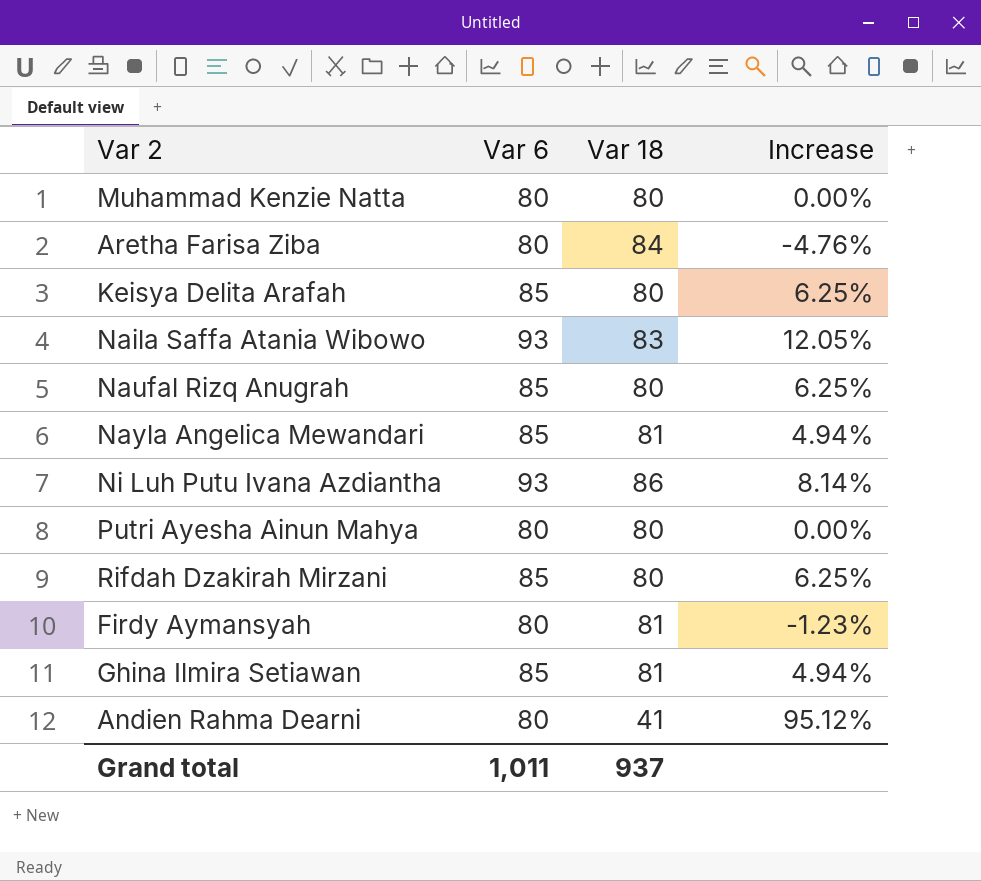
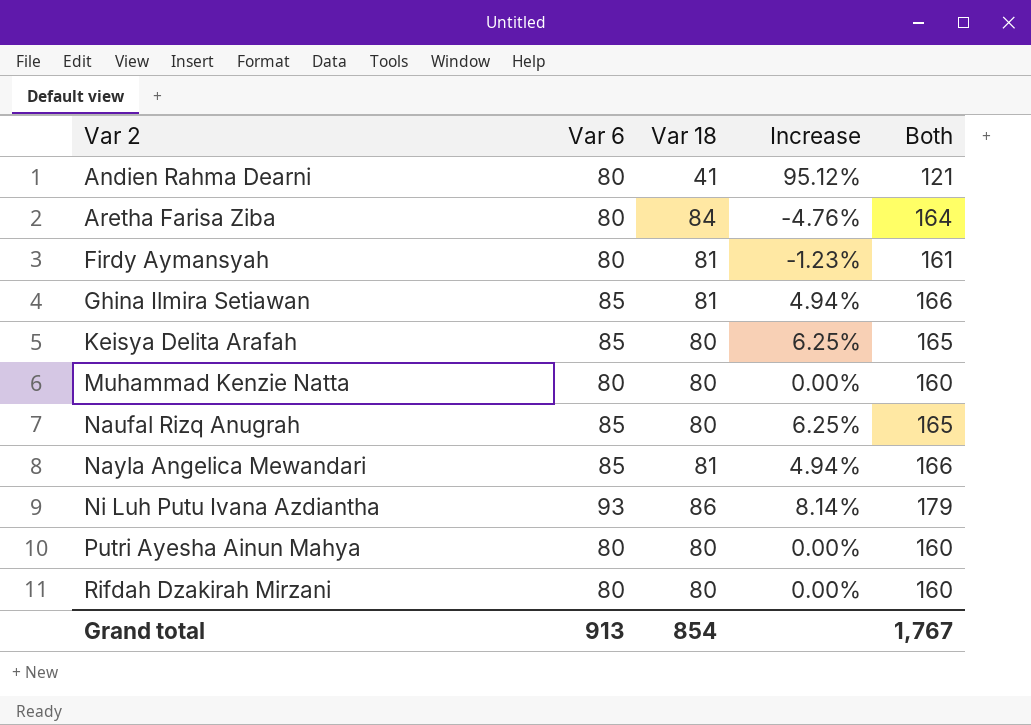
row order: none -> Var 2 ascending
column Both | formula: none -> [Var 6] + [Var 18]
row Naila Saffa Atania Wibowo: 93 | 83 | 12.05% -> none
Rifdah Dzakirah Mirzani | Var 6: 85 -> 80
Rifdah Dzakirah Mirzani | Increase: 6.25% -> 0.00%
Grand total | Var 6: 1,011 -> 913
Grand total | Var 18: 937 -> 854

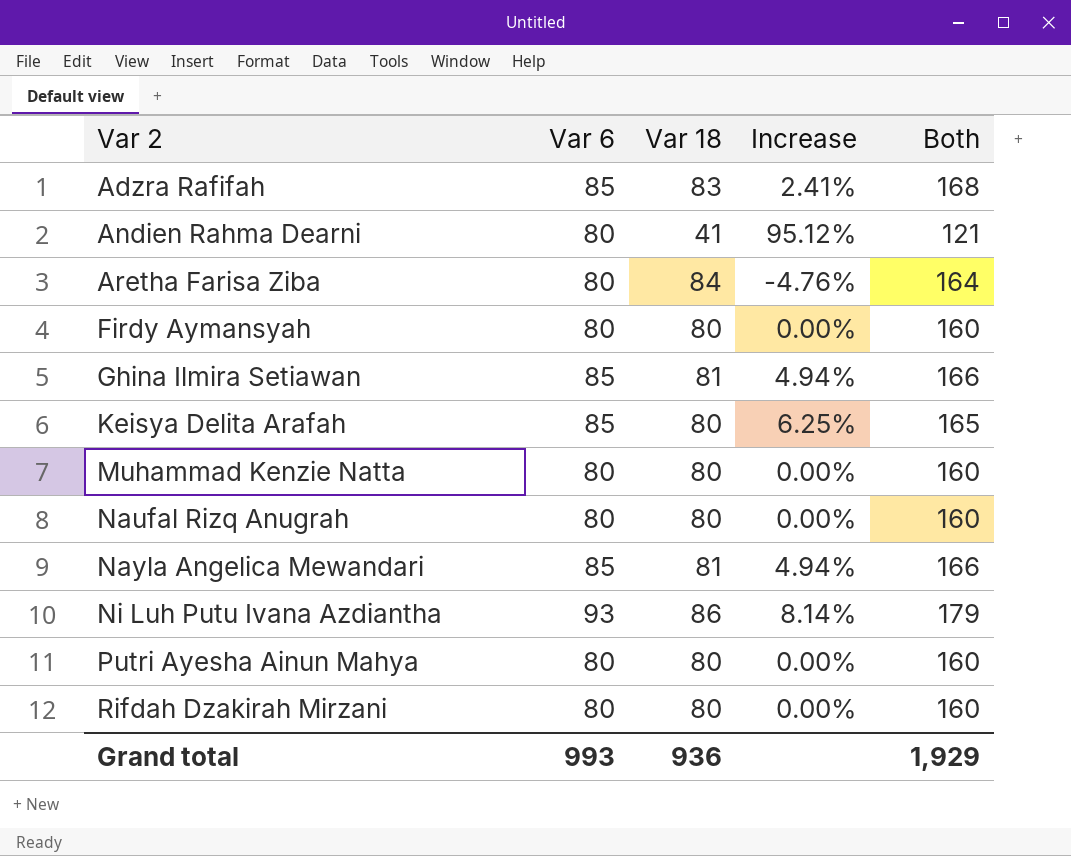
row Adzra Rafifah: none -> 85 | 83 | 2.41% | 168
Firdy Aymansyah | Var 18: 81 -> 80
Firdy Aymansyah | Increase: -1.23% -> 0.00%
Firdy Aymansyah | Both: 161 -> 160
Naufal Rizq Anugrah | Var 6: 85 -> 80
Naufal Rizq Anugrah | Increase: 6.25% -> 0.00%
Naufal Rizq Anugrah | Both: 165 -> 160
Grand total | Var 6: 913 -> 993
Grand total | Var 18: 854 -> 936
Grand total | Both: 1,767 -> 1,929

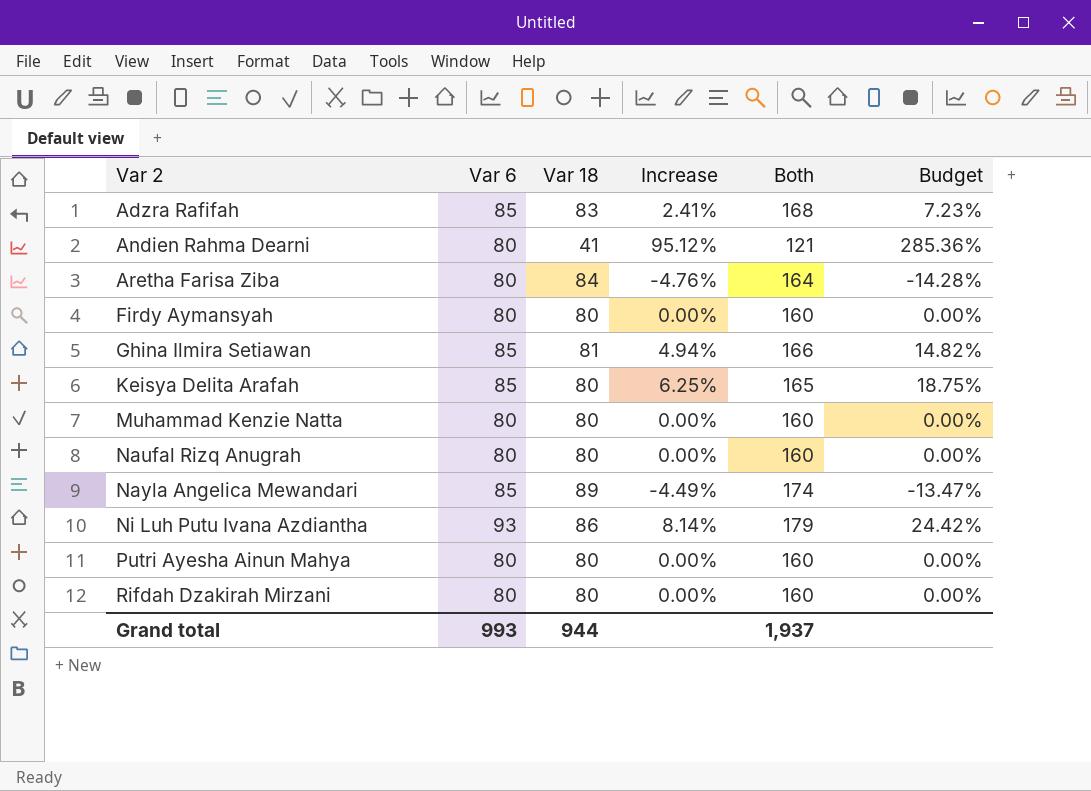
column Budget | formula: none -> [Increase] * 3
Nayla Angelica Mewandari | Var 18: 81 -> 89
Nayla Angelica Mewandari | Increase: 4.94% -> -4.49%
Nayla Angelica Mewandari | Both: 166 -> 174
Grand total | Var 18: 936 -> 944
Grand total | Both: 1,929 -> 1,937

